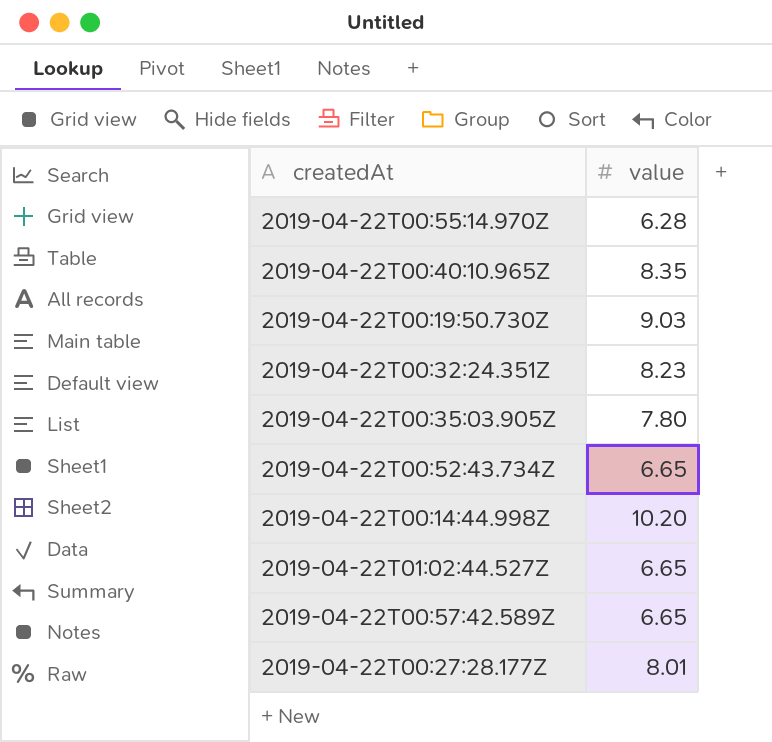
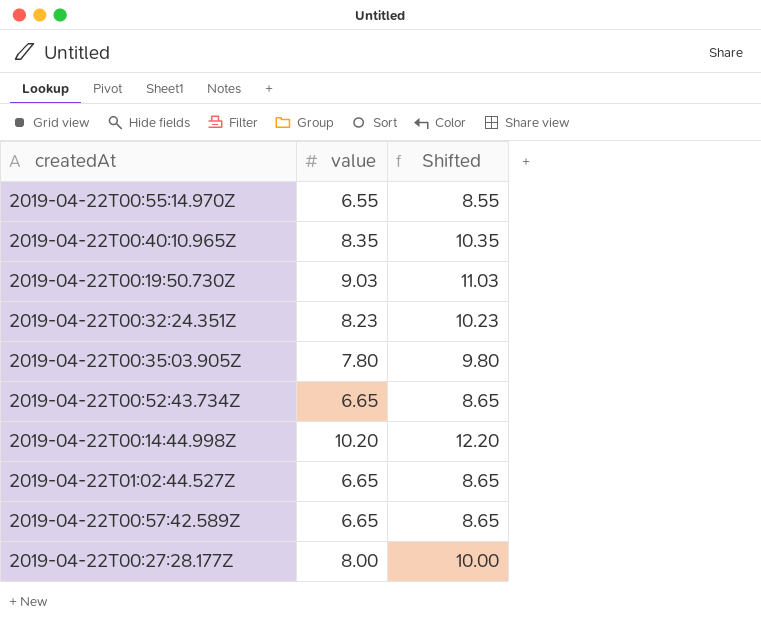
column Shifted | formula: none -> [value] + 2
2019-04-22T00:55:14.970Z | value: 6.28 -> 6.55
2019-04-22T00:27:28.177Z | value: 8.01 -> 8.00

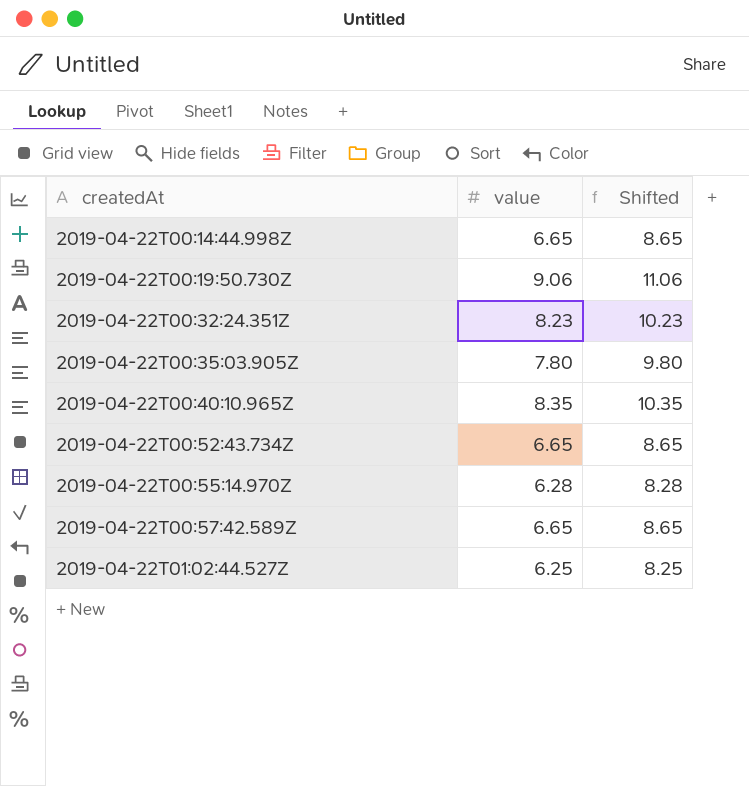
row order: none -> createdAt ascending
row 2019-04-22T00:27:28.177Z: 8.00 | 10.00 -> none
2019-04-22T00:14:44.998Z | value: 10.20 -> 6.65
2019-04-22T00:14:44.998Z | Shifted: 12.20 -> 8.65
2019-04-22T00:19:50.730Z | value: 9.03 -> 9.06
2019-04-22T00:19:50.730Z | Shifted: 11.03 -> 11.06
2019-04-22T00:55:14.970Z | value: 6.55 -> 6.28
2019-04-22T00:55:14.970Z | Shifted: 8.55 -> 8.28
2019-04-22T01:02:44.527Z | value: 6.65 -> 6.25
2019-04-22T01:02:44.527Z | Shifted: 8.65 -> 8.25

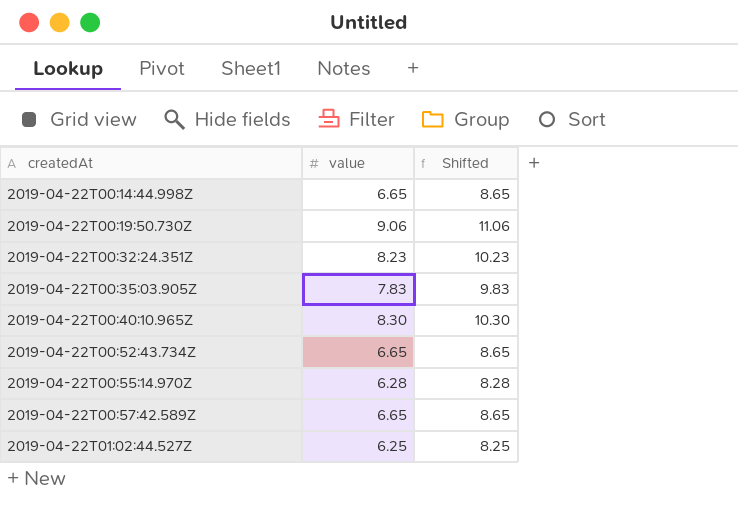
2019-04-22T00:35:03.905Z | value: 7.80 -> 7.83
2019-04-22T00:35:03.905Z | Shifted: 9.80 -> 9.83
2019-04-22T00:40:10.965Z | value: 8.35 -> 8.30
2019-04-22T00:40:10.965Z | Shifted: 10.35 -> 10.30

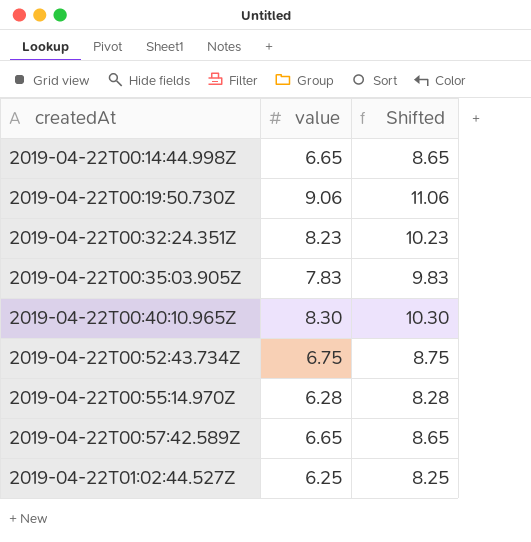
2019-04-22T00:52:43.734Z | value: 6.65 -> 6.75
2019-04-22T00:52:43.734Z | Shifted: 8.65 -> 8.75

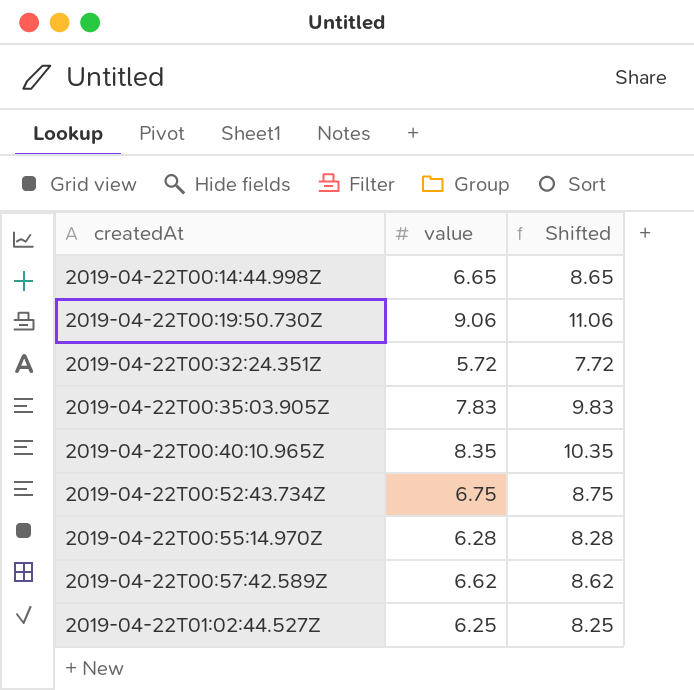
2019-04-22T00:32:24.351Z | value: 8.23 -> 5.72
2019-04-22T00:32:24.351Z | Shifted: 10.23 -> 7.72
2019-04-22T00:40:10.965Z | value: 8.30 -> 8.35
2019-04-22T00:40:10.965Z | Shifted: 10.30 -> 10.35
2019-04-22T00:57:42.589Z | value: 6.65 -> 6.62
2019-04-22T00:57:42.589Z | Shifted: 8.65 -> 8.62

